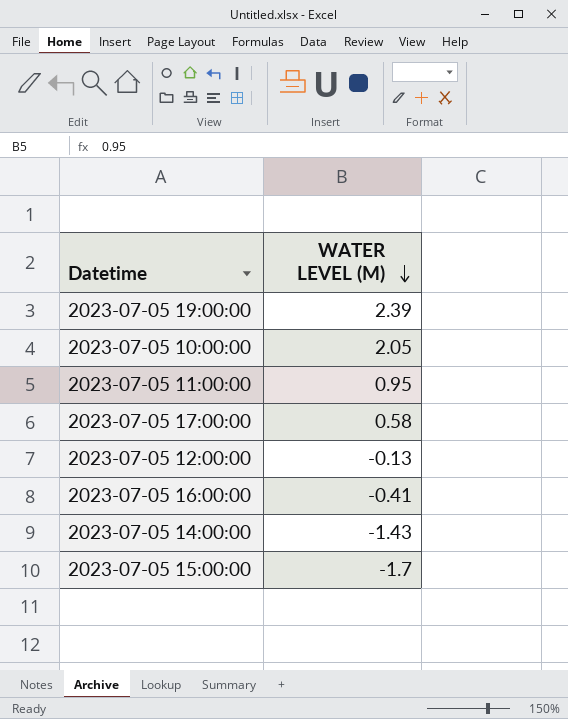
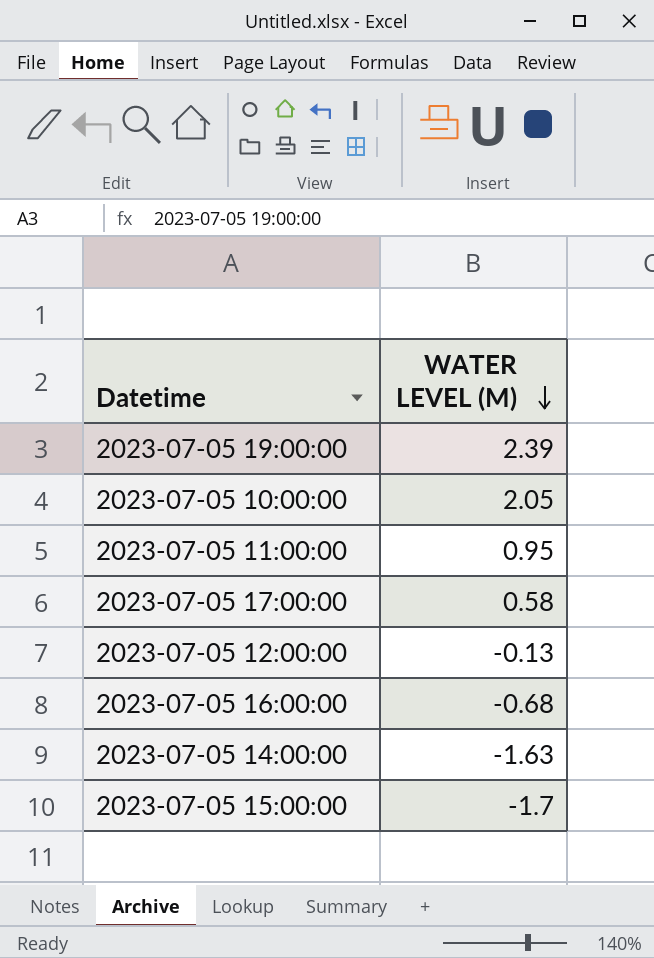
2023-07-05 16:00:00 | WATER LEVEL (M): -0.41 -> -0.68
2023-07-05 14:00:00 | WATER LEVEL (M): -1.43 -> -1.63

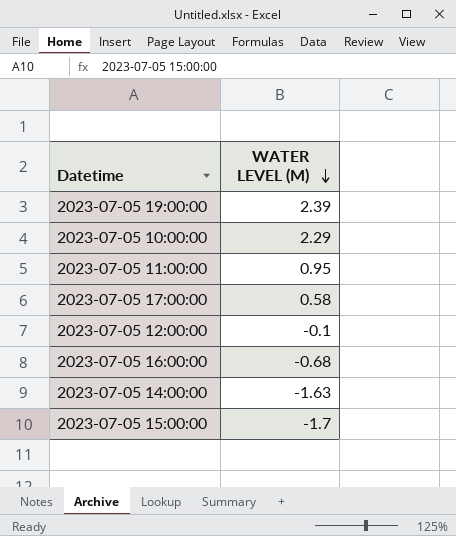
2023-07-05 10:00:00 | WATER LEVEL (M): 2.05 -> 2.29
2023-07-05 12:00:00 | WATER LEVEL (M): -0.13 -> -0.1

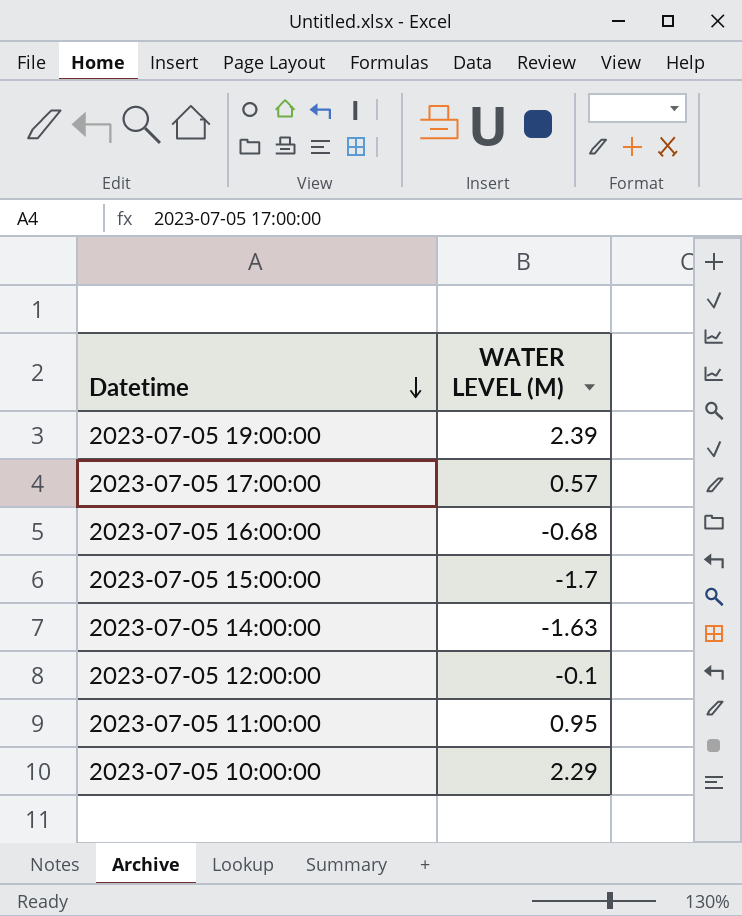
row order: WATER LEVEL (M) descending -> Datetime descending
2023-07-05 17:00:00 | WATER LEVEL (M): 0.58 -> 0.57

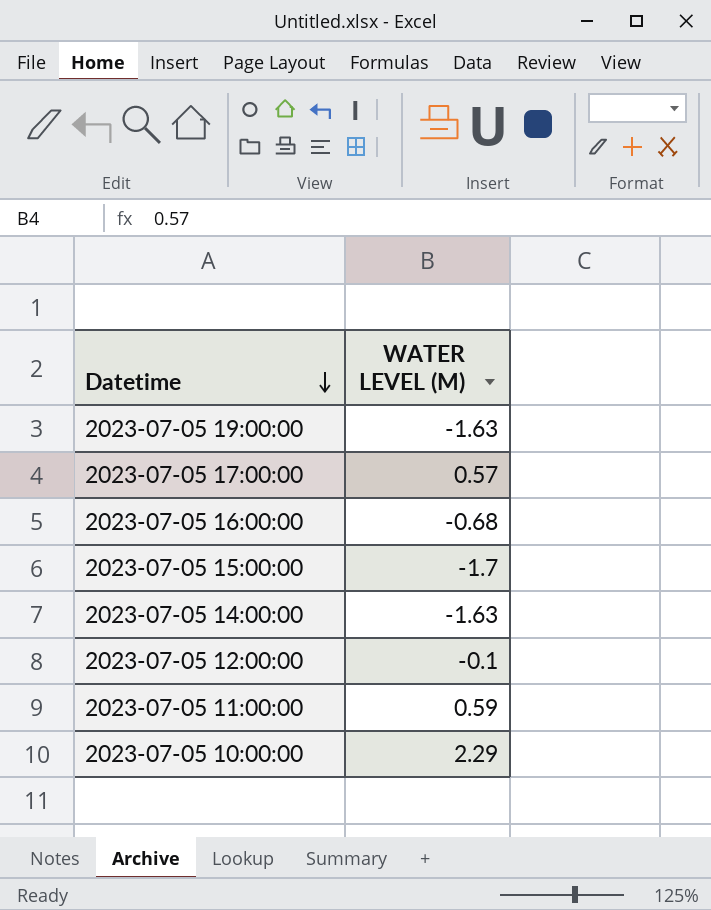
2023-07-05 19:00:00 | WATER LEVEL (M): 2.39 -> -1.63
2023-07-05 11:00:00 | WATER LEVEL (M): 0.95 -> 0.59

